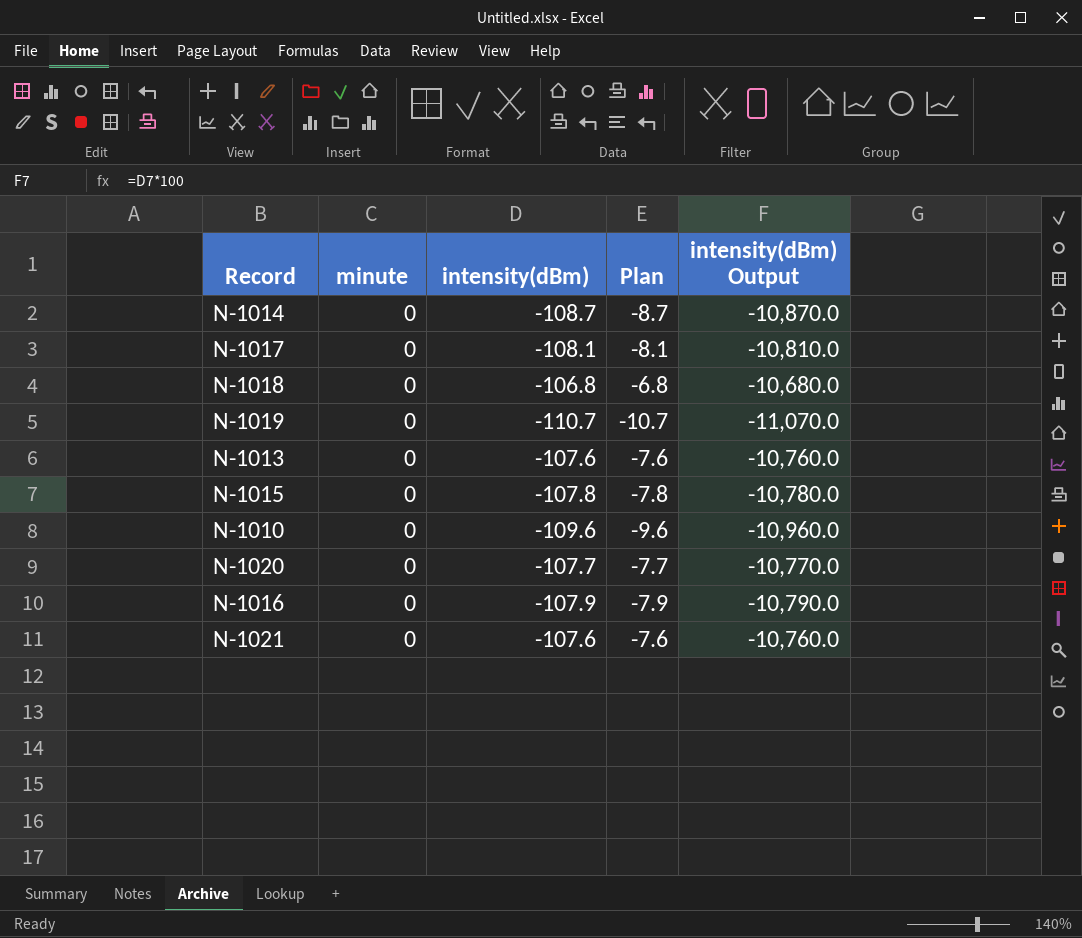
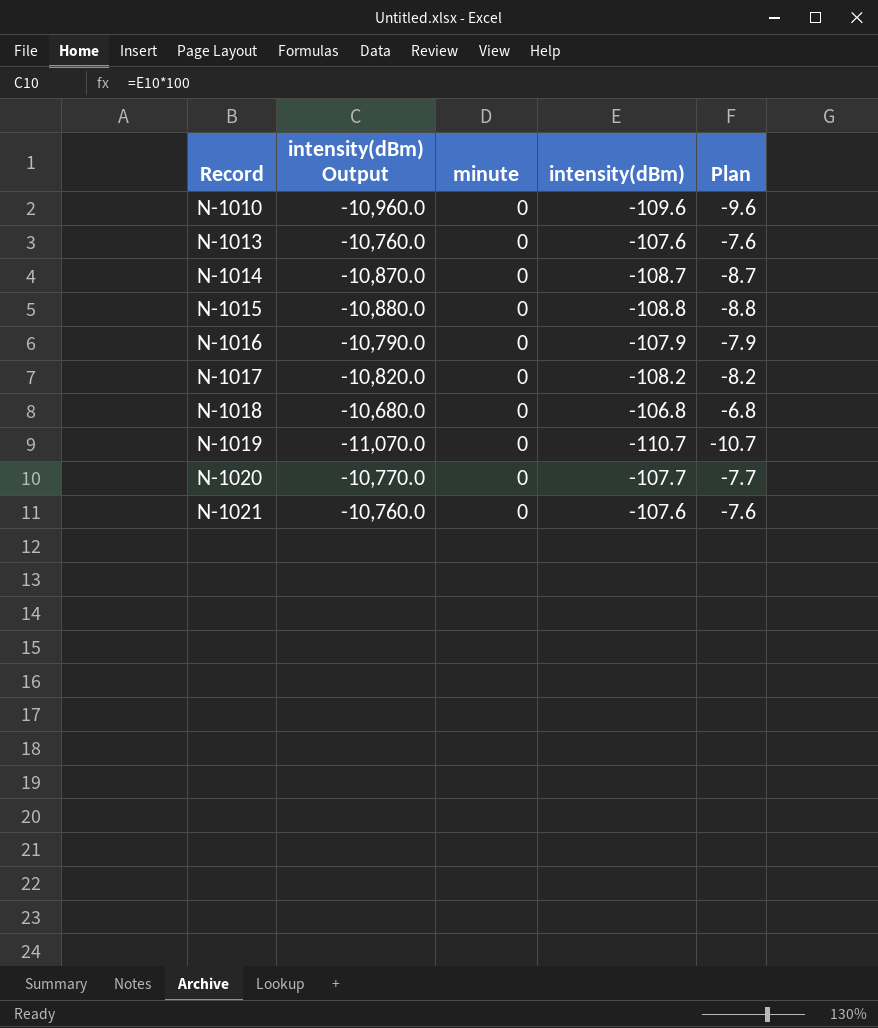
row order: none -> Record ascending
column intensity(dBm) Output | position: 5 -> 2
N-1015 | intensity(dBm) Output: -10,780.0 -> -10,880.0
N-1015 | intensity(dBm): -107.8 -> -108.8
N-1015 | Plan: -7.8 -> -8.8
N-1017 | intensity(dBm) Output: -10,810.0 -> -10,820.0
N-1017 | intensity(dBm): -108.1 -> -108.2
N-1017 | Plan: -8.1 -> -8.2

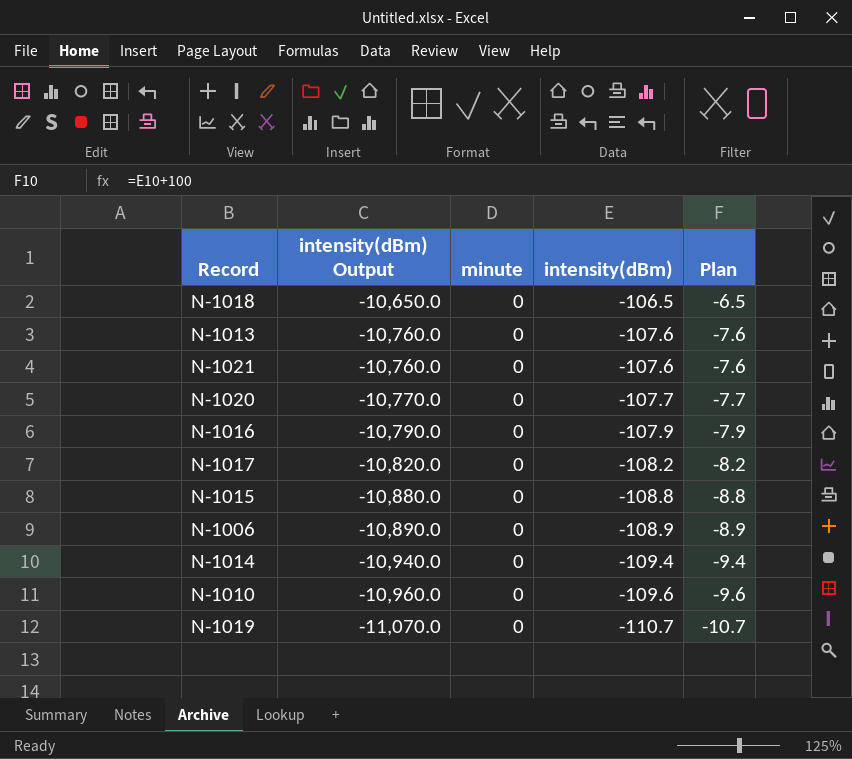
row order: Record ascending -> intensity(dBm) Output descending
N-1018 | intensity(dBm) Output: -10,680.0 -> -10,650.0
N-1018 | intensity(dBm): -106.8 -> -106.5
N-1018 | Plan: -6.8 -> -6.5
row N-1006: none -> -10,890.0 | 0 | -108.9 | -8.9
N-1014 | intensity(dBm) Output: -10,870.0 -> -10,940.0
N-1014 | intensity(dBm): -108.7 -> -109.4
N-1014 | Plan: -8.7 -> -9.4

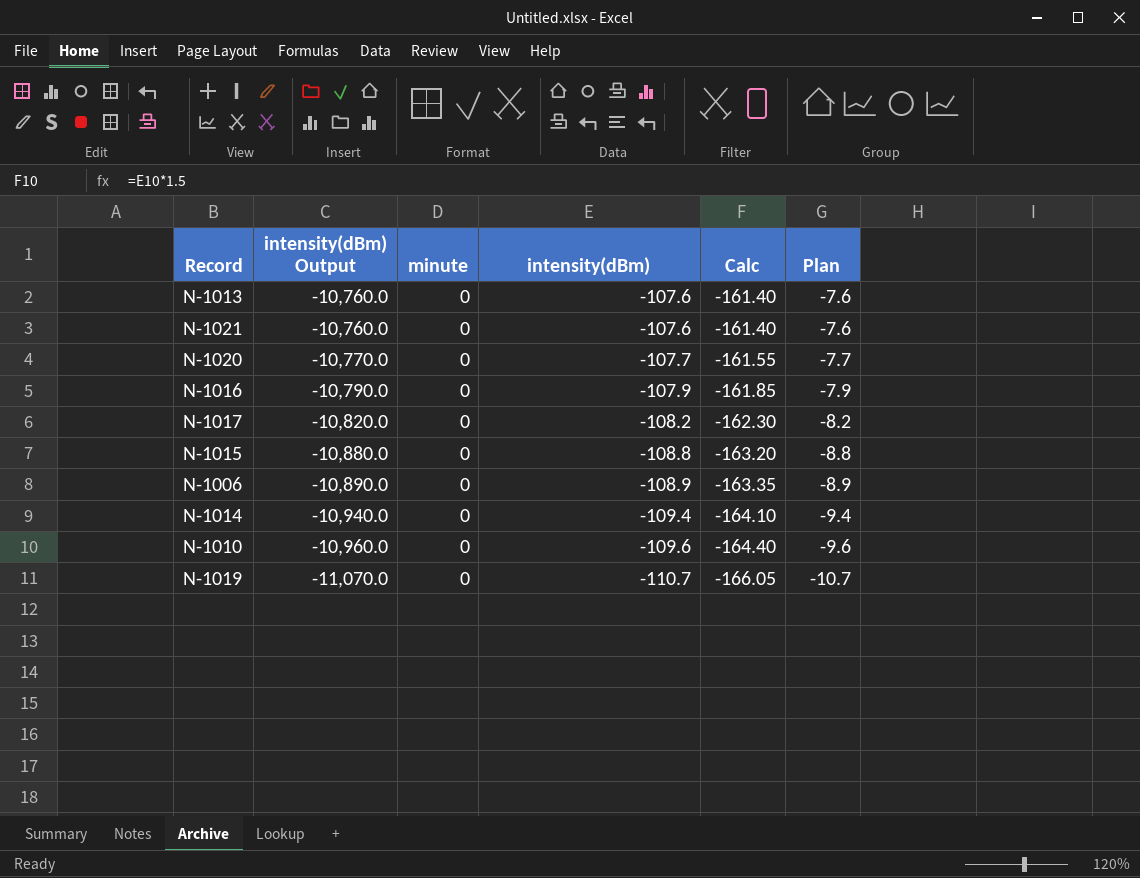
column Calc | formula: none -> [intensity(dBm)] * 1.5
row N-1018: -10,650.0 | 0 | -106.5 | -6.5 -> none

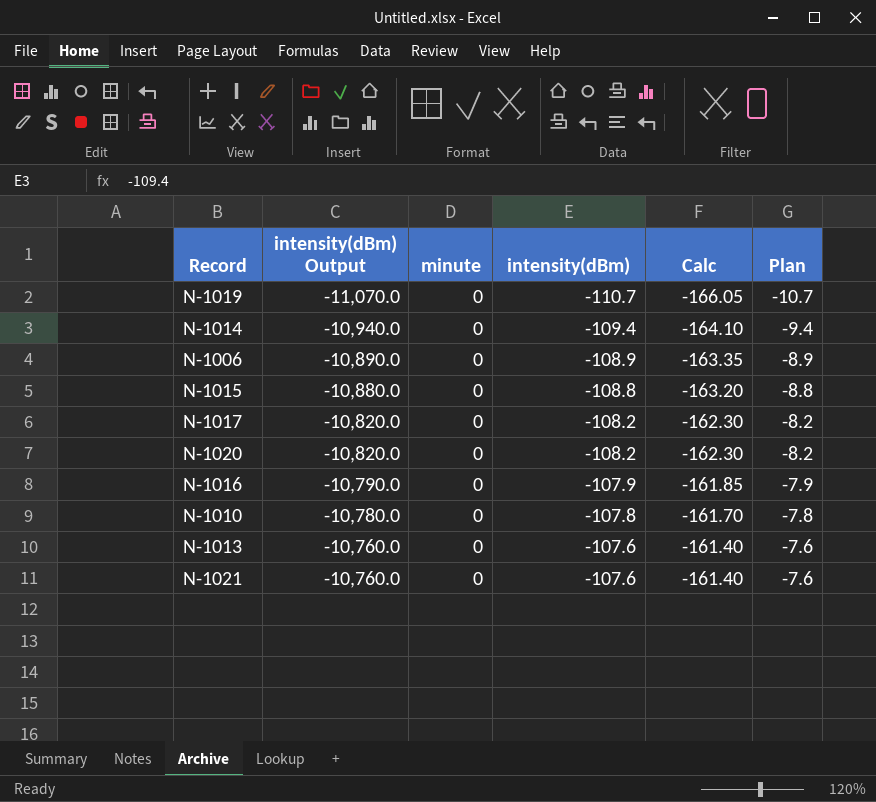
row order: intensity(dBm) Output descending -> intensity(dBm) Output ascending
N-1020 | intensity(dBm) Output: -10,770.0 -> -10,820.0
N-1020 | intensity(dBm): -107.7 -> -108.2
N-1020 | Calc: -161.55 -> -162.30
N-1020 | Plan: -7.7 -> -8.2
N-1010 | intensity(dBm) Output: -10,960.0 -> -10,780.0
N-1010 | intensity(dBm): -109.6 -> -107.8
N-1010 | Calc: -164.40 -> -161.70
N-1010 | Plan: -9.6 -> -7.8

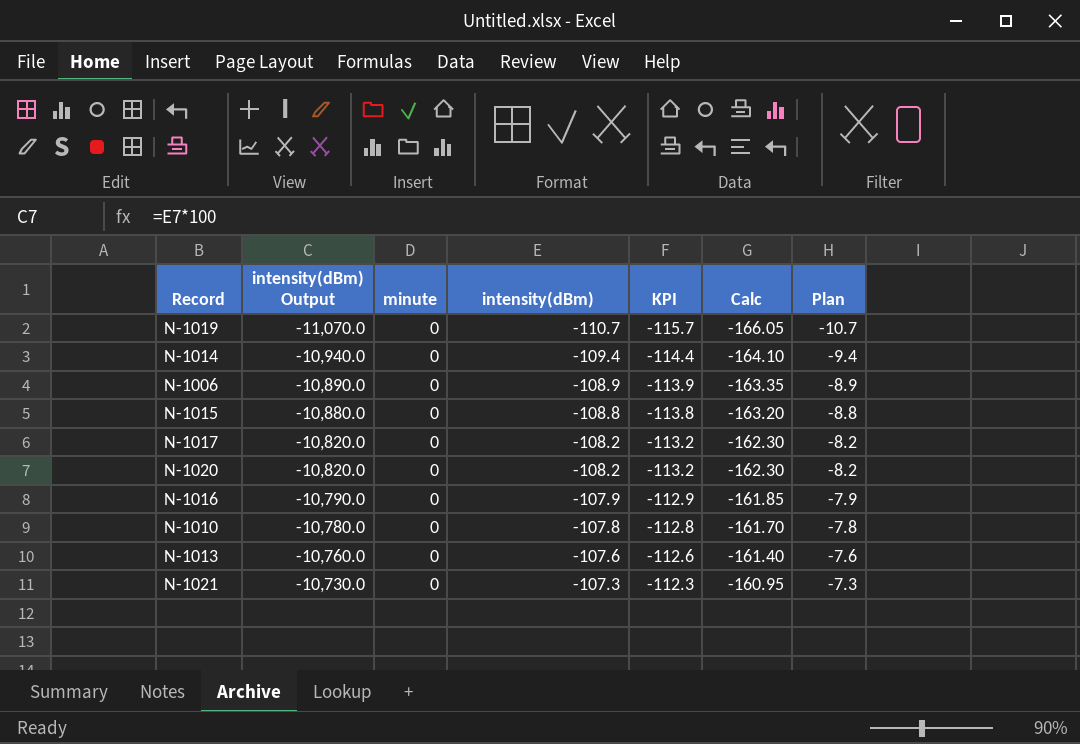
column KPI | formula: none -> [intensity(dBm)] - 5
N-1021 | intensity(dBm) Output: -10,760.0 -> -10,730.0
N-1021 | intensity(dBm): -107.6 -> -107.3
N-1021 | Calc: -161.40 -> -160.95
N-1021 | Plan: -7.6 -> -7.3

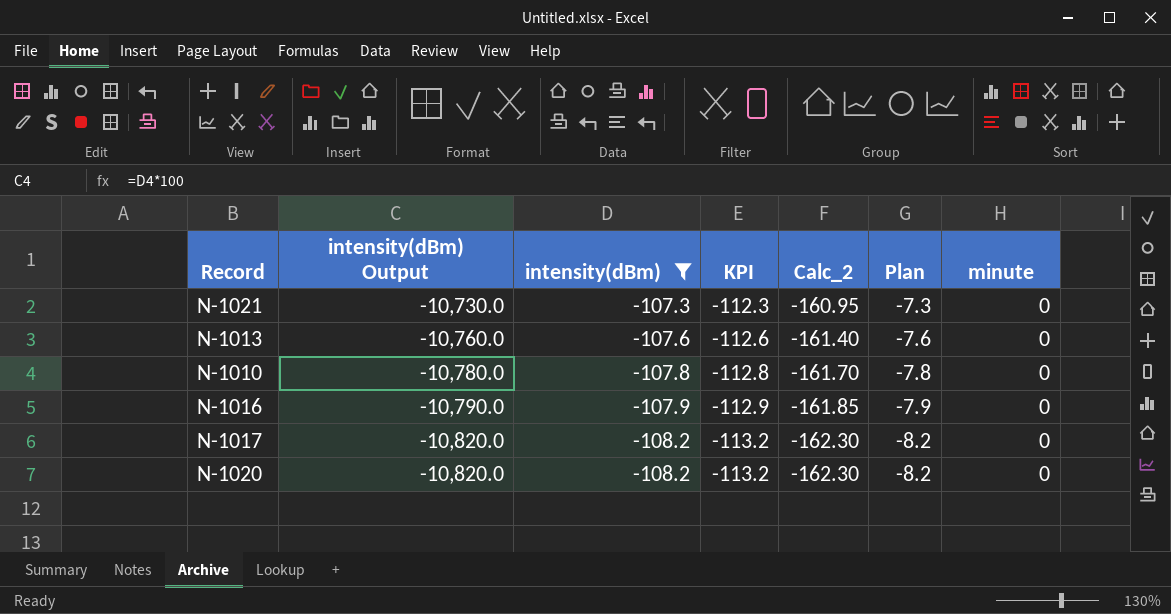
filter: none -> intensity(dBm) >= -108.2
row order: intensity(dBm) Output ascending -> intensity(dBm) Output descending
column name: Calc -> Calc_2
column minute | position: 3 -> 7

